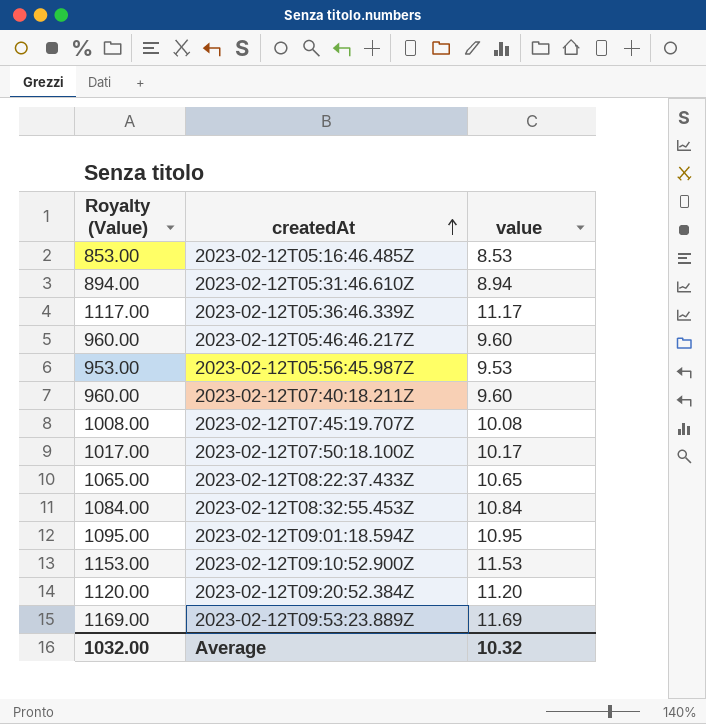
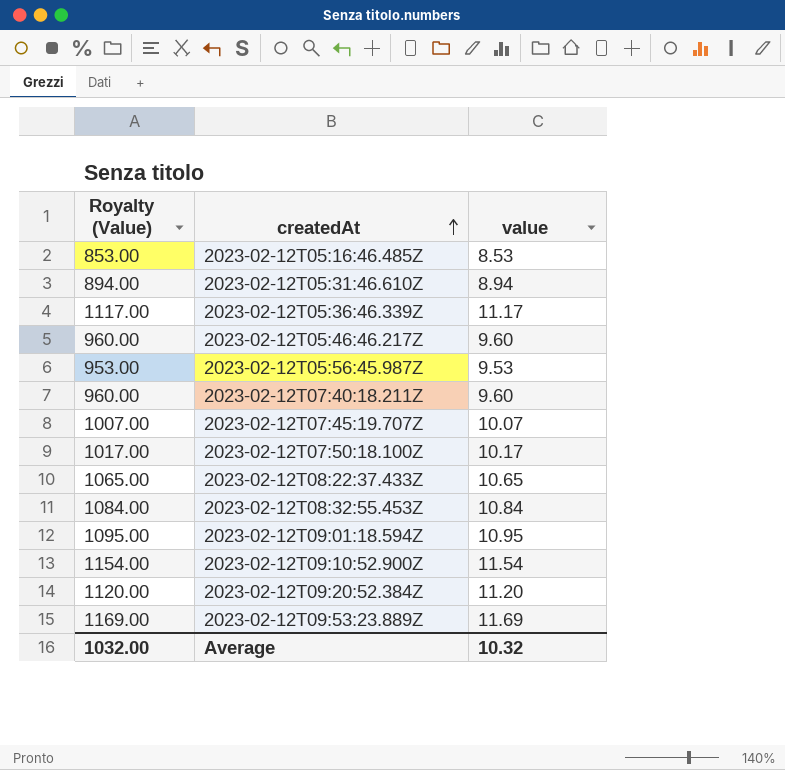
2023-02-12T07:45:19.707Z | Royalty (Value): 1008.00 -> 1007.00
2023-02-12T07:45:19.707Z | value: 10.08 -> 10.07
2023-02-12T09:10:52.900Z | Royalty (Value): 1153.00 -> 1154.00
2023-02-12T09:10:52.900Z | value: 11.53 -> 11.54

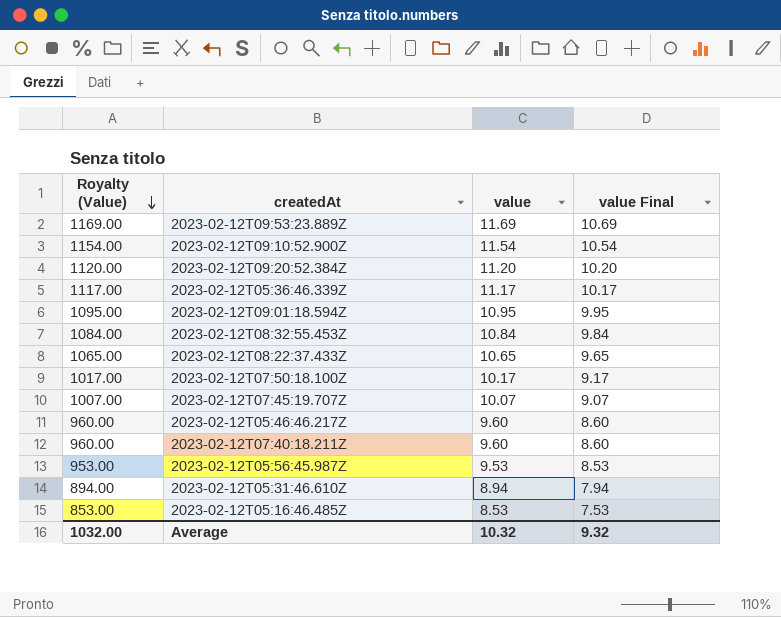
row order: createdAt ascending -> Royalty (Value) descending
column value Final | formula: none -> [value] - 1

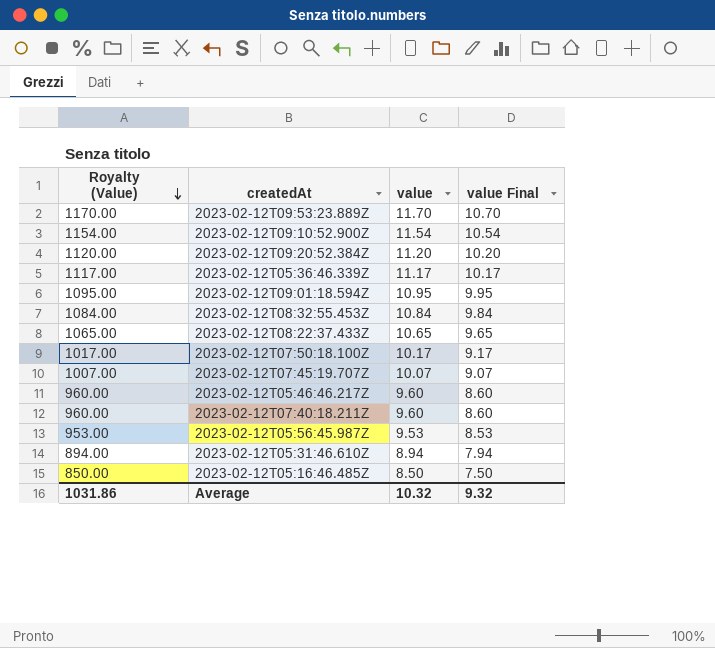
2023-02-12T09:53:23.889Z | Royalty (Value): 1169.00 -> 1170.00
2023-02-12T09:53:23.889Z | value: 11.69 -> 11.70
2023-02-12T09:53:23.889Z | value Final: 10.69 -> 10.70
2023-02-12T05:16:46.485Z | Royalty (Value): 853.00 -> 850.00
2023-02-12T05:16:46.485Z | value: 8.53 -> 8.50
2023-02-12T05:16:46.485Z | value Final: 7.53 -> 7.50
Average | Royalty (Value): 1032.00 -> 1031.86

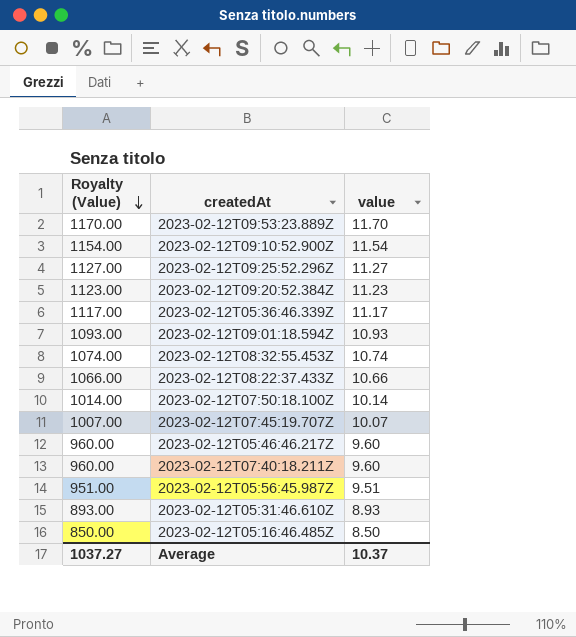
column value Final | formula: [value] - 1 -> none
row 2023-02-12T09:25:52.296Z: none -> 1127.00 | 11.27
2023-02-12T09:20:52.384Z | Royalty (Value): 1120.00 -> 1123.00
2023-02-12T09:20:52.384Z | value: 11.20 -> 11.23
2023-02-12T09:01:18.594Z | Royalty (Value): 1095.00 -> 1093.00
2023-02-12T09:01:18.594Z | value: 10.95 -> 10.93
2023-02-12T08:32:55.453Z | Royalty (Value): 1084.00 -> 1074.00
2023-02-12T08:32:55.453Z | value: 10.84 -> 10.74
2023-02-12T08:22:37.433Z | Royalty (Value): 1065.00 -> 1066.00
2023-02-12T08:22:37.433Z | value: 10.65 -> 10.66
2023-02-12T07:50:18.100Z | Royalty (Value): 1017.00 -> 1014.00
2023-02-12T07:50:18.100Z | value: 10.17 -> 10.14
2023-02-12T05:56:45.987Z | Royalty (Value): 953.00 -> 951.00
2023-02-12T05:56:45.987Z | value: 9.53 -> 9.51
2023-02-12T05:31:46.610Z | Royalty (Value): 894.00 -> 893.00
2023-02-12T05:31:46.610Z | value: 8.94 -> 8.93
Average | Royalty (Value): 1031.86 -> 1037.27
Average | value: 10.32 -> 10.37

